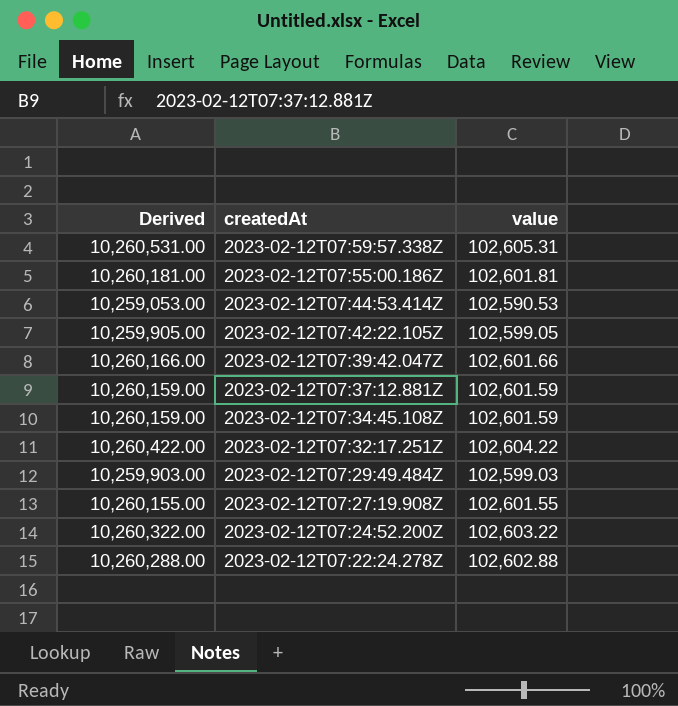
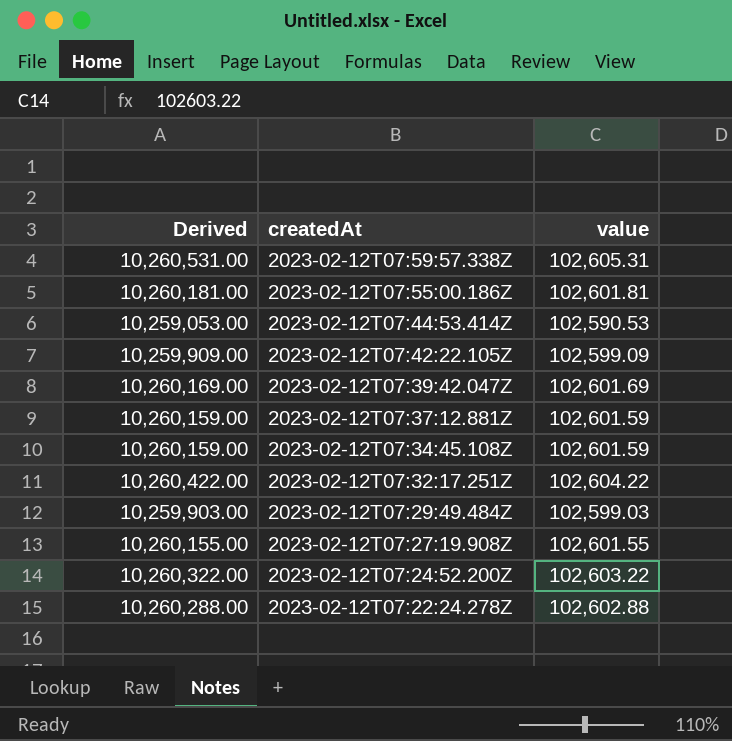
2023-02-12T07:42:22.105Z | Derived: 10,259,905.00 -> 10,259,909.00
2023-02-12T07:42:22.105Z | value: 102,599.05 -> 102,599.09
2023-02-12T07:39:42.047Z | Derived: 10,260,166.00 -> 10,260,169.00
2023-02-12T07:39:42.047Z | value: 102,601.66 -> 102,601.69

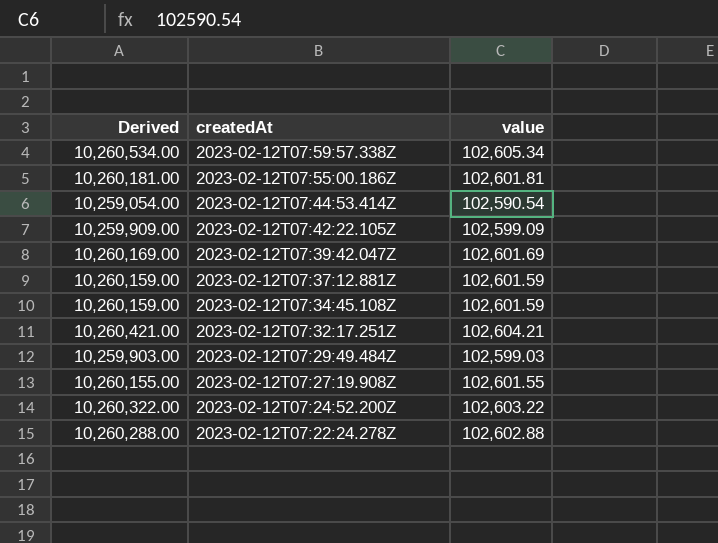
2023-02-12T07:59:57.338Z | Derived: 10,260,531.00 -> 10,260,534.00
2023-02-12T07:59:57.338Z | value: 102,605.31 -> 102,605.34
2023-02-12T07:44:53.414Z | Derived: 10,259,053.00 -> 10,259,054.00
2023-02-12T07:44:53.414Z | value: 102,590.53 -> 102,590.54
2023-02-12T07:32:17.251Z | Derived: 10,260,422.00 -> 10,260,421.00
2023-02-12T07:32:17.251Z | value: 102,604.22 -> 102,604.21

